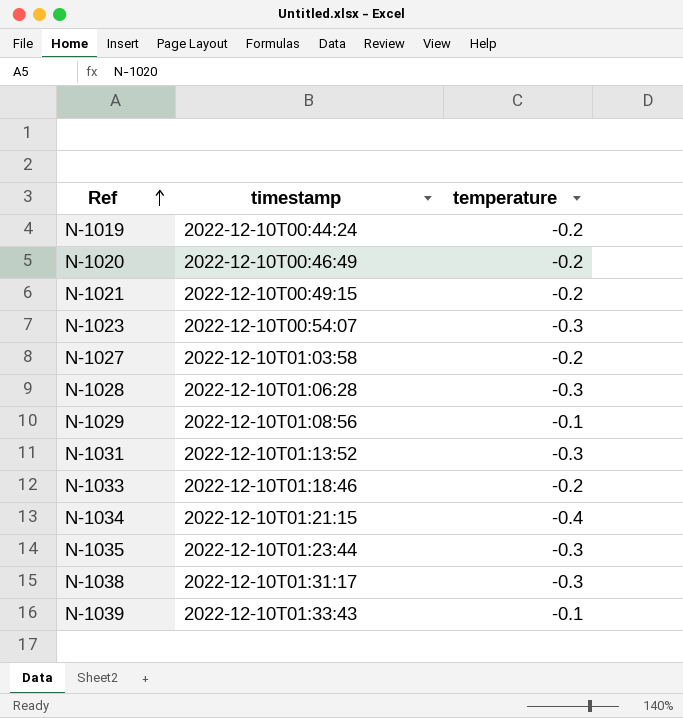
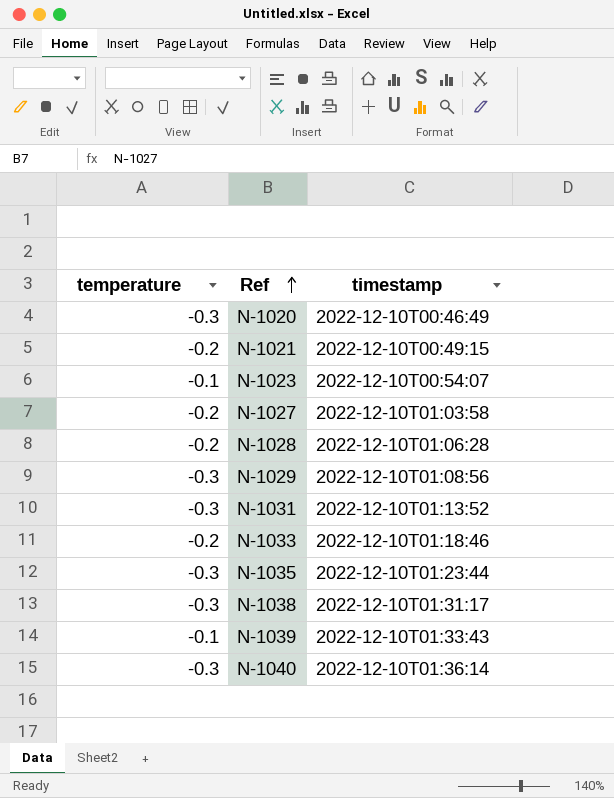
column temperature | position: 3 -> 1
row N-1019: 2022-12-10T00:44:24 | -0.2 -> none
row N-1034: 2022-12-10T01:21:15 | -0.4 -> none
N-1020 | temperature: -0.2 -> -0.3
N-1023 | temperature: -0.3 -> -0.1
N-1028 | temperature: -0.3 -> -0.2
N-1029 | temperature: -0.1 -> -0.3
row N-1040: none -> -0.3 | 2022-12-10T01:36:14

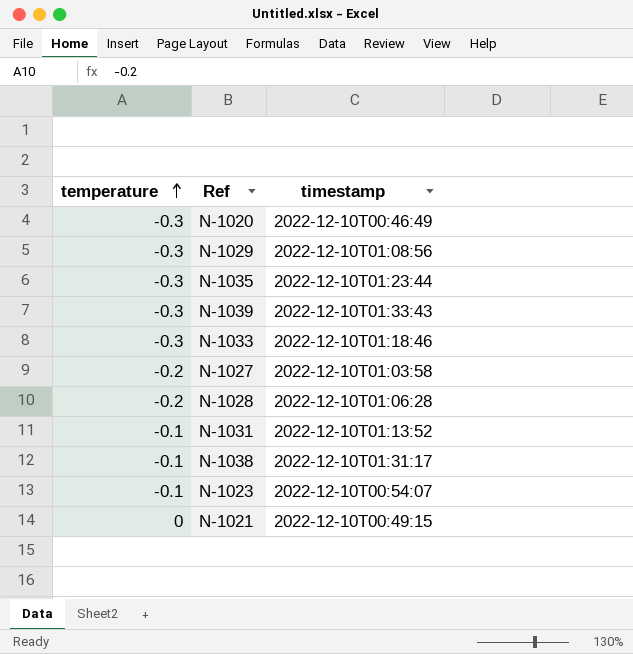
row order: Ref ascending -> temperature ascending
row N-1040: -0.3 | 2022-12-10T01:36:14 -> none
N-1039 | temperature: -0.1 -> -0.3
N-1033 | temperature: -0.2 -> -0.3
N-1031 | temperature: -0.3 -> -0.1
N-1038 | temperature: -0.3 -> -0.1
N-1021 | temperature: -0.2 -> 0

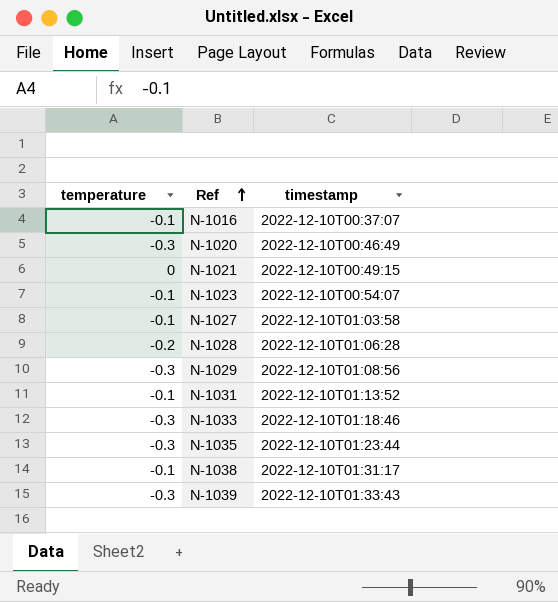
row order: temperature ascending -> Ref ascending
row N-1016: none -> -0.1 | 2022-12-10T00:37:07
N-1027 | temperature: -0.2 -> -0.1

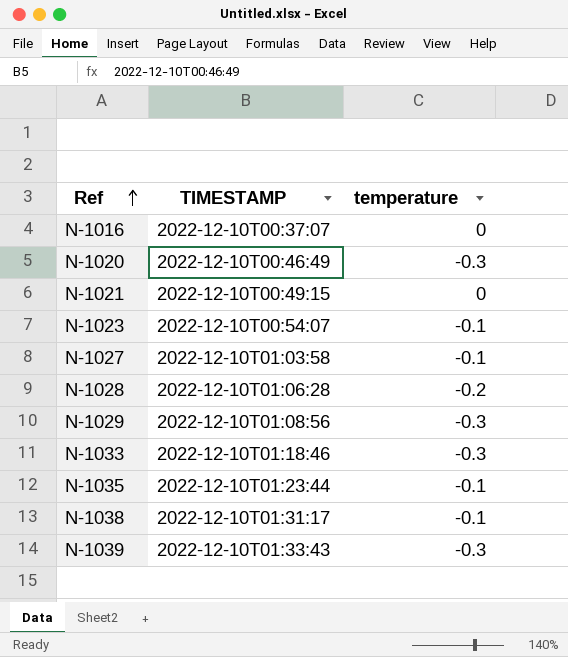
column name: timestamp -> TIMESTAMP
column temperature | position: 1 -> 3
row N-1031: -0.1 | 2022-12-10T01:13:52 -> none
N-1016 | temperature: -0.1 -> 0
N-1035 | temperature: -0.3 -> -0.1

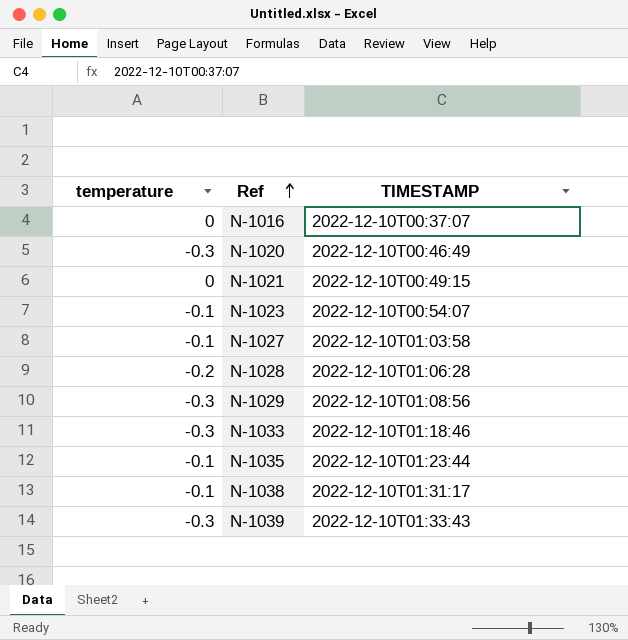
column temperature | position: 3 -> 1

